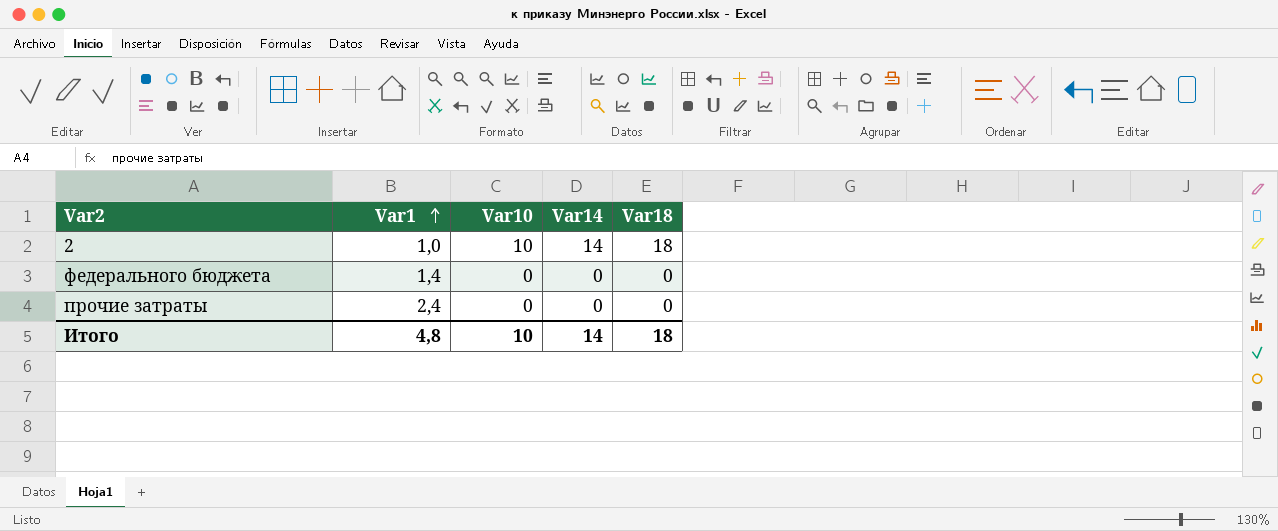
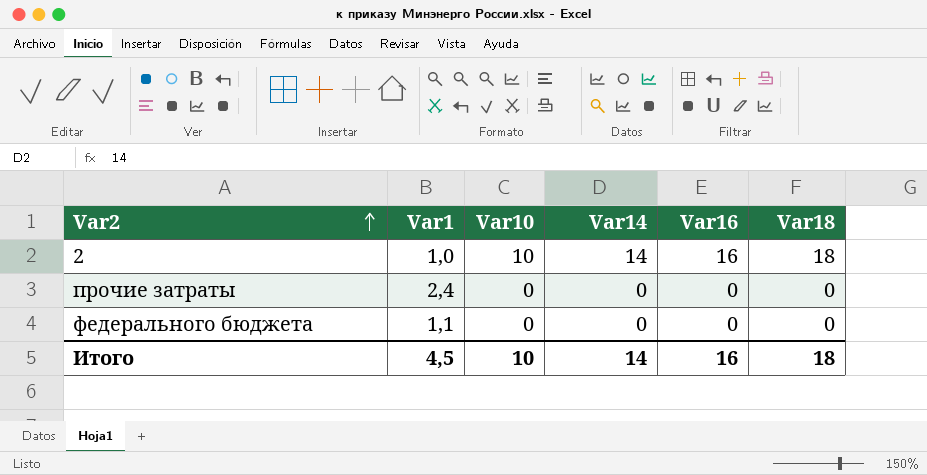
row order: Var1 ascending -> Var2 ascending
column Var16 | position: none -> 5
федерального бюджета | Var1: 1,4 -> 1,1
Итого | Var1: 4,8 -> 4,5

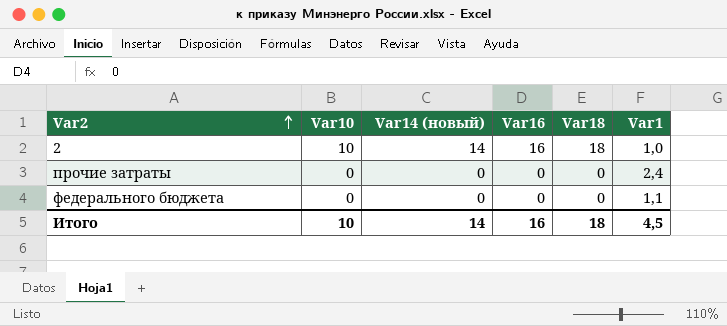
column name: Var14 -> Var14 (новый)
column Var1 | position: 2 -> 6

